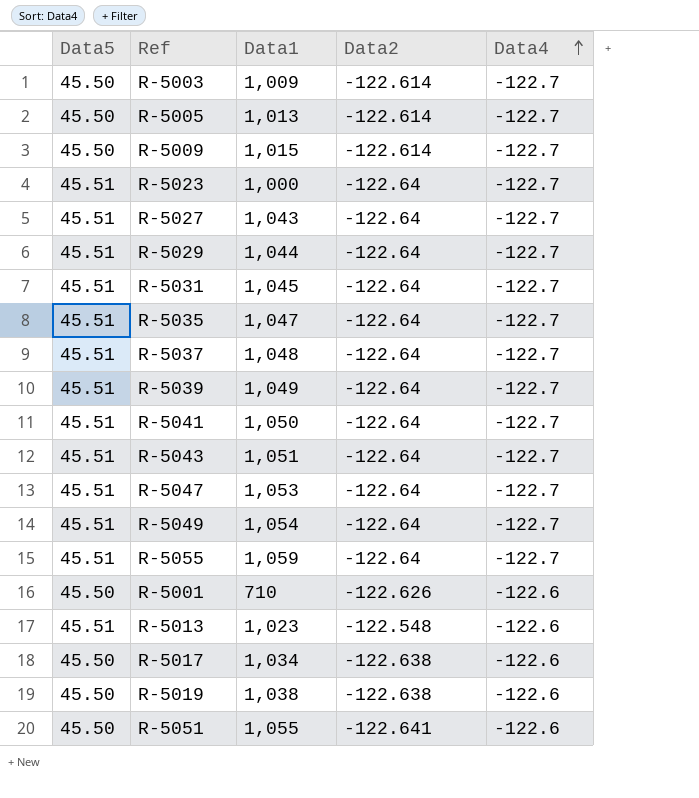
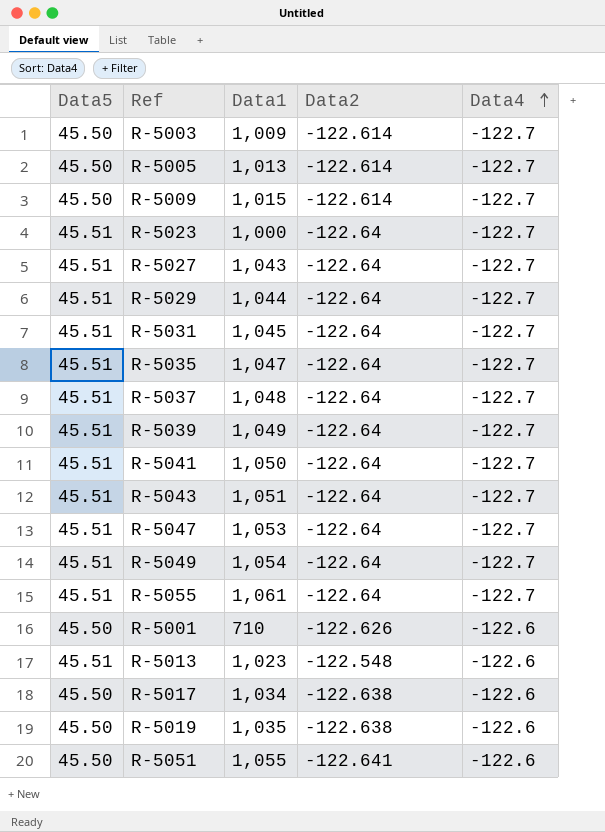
R-5055 | Data1: 1,059 -> 1,061
R-5019 | Data1: 1,038 -> 1,035

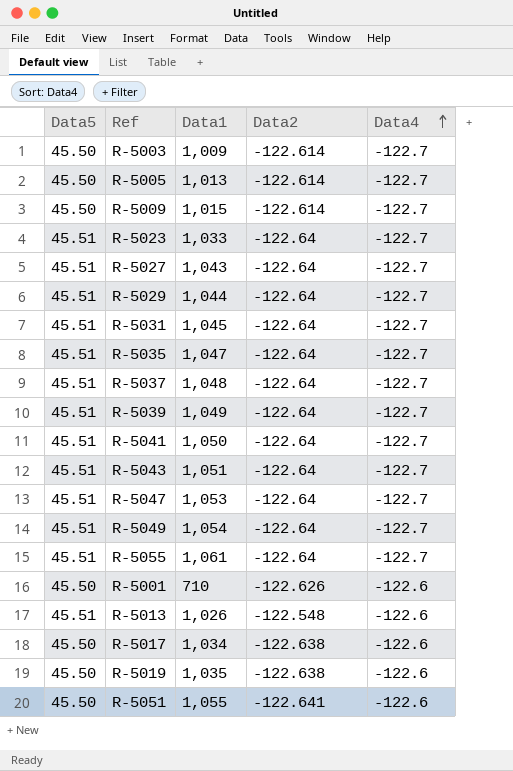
R-5023 | Data1: 1,000 -> 1,033
R-5013 | Data1: 1,023 -> 1,026

